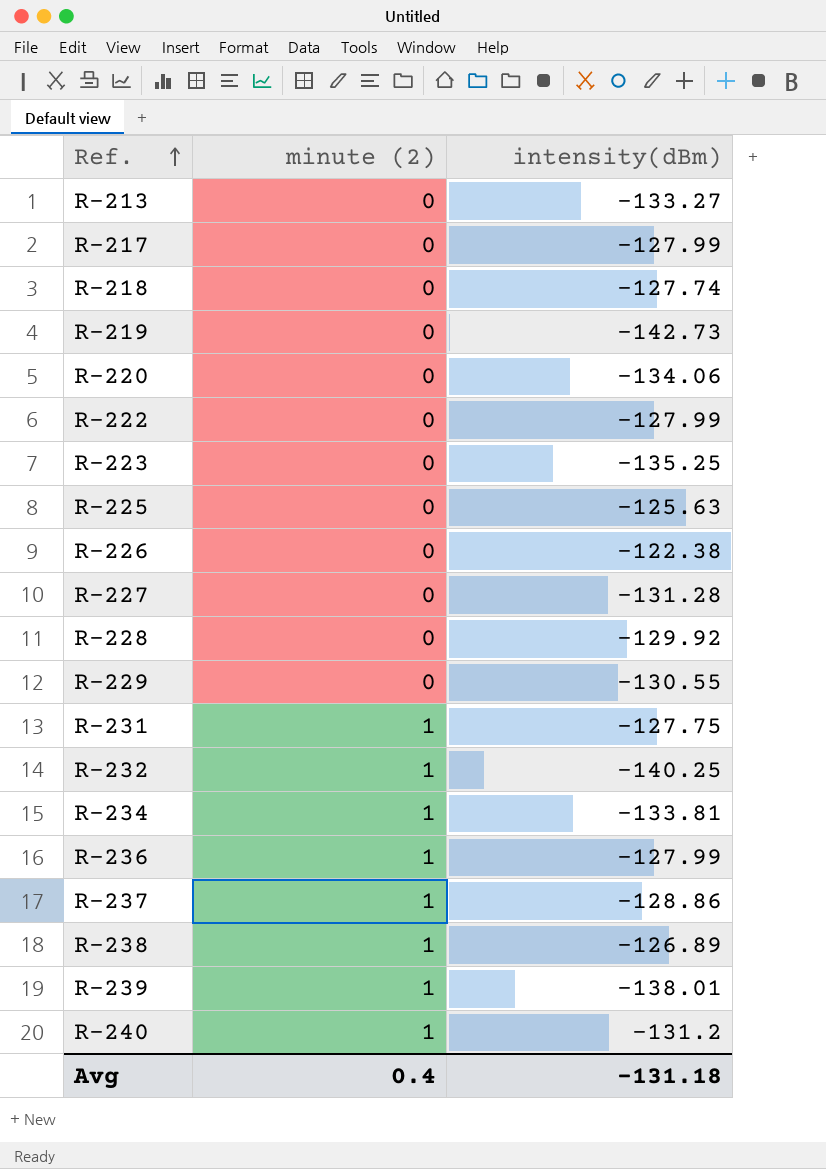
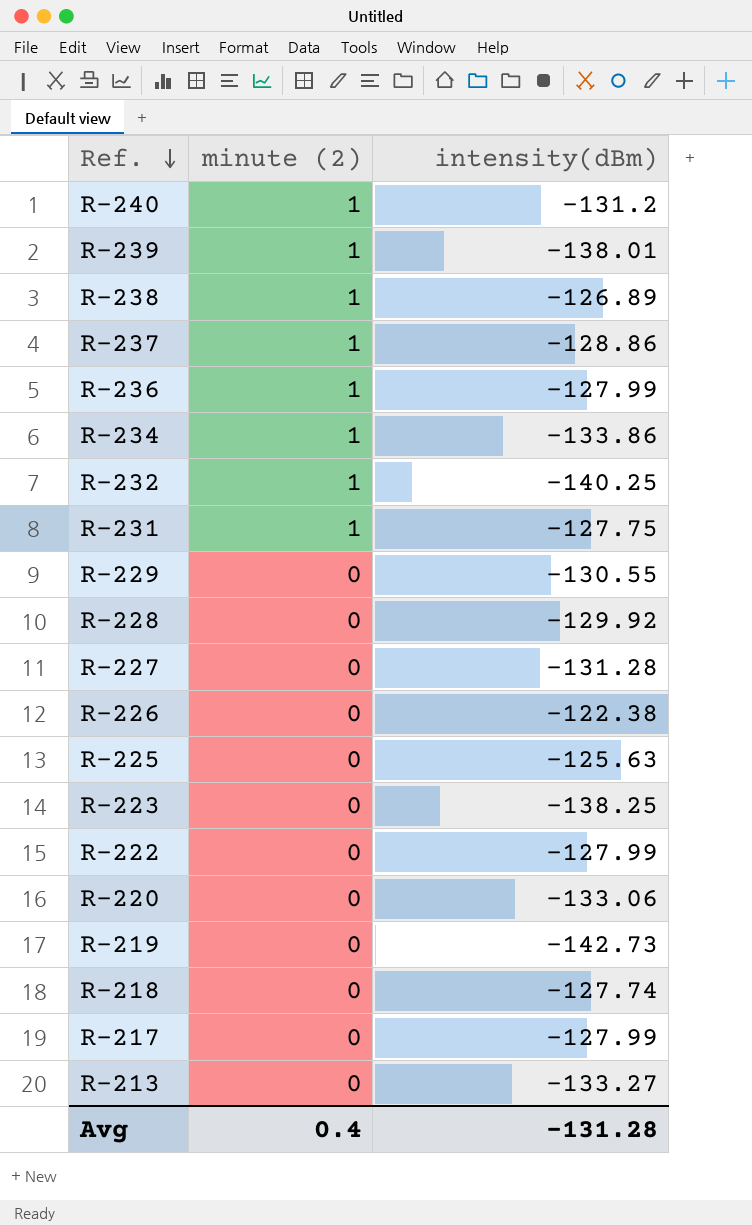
row order: Ref. ascending -> Ref. descending
R-234 | intensity(dBm): -133.81 -> -133.86
R-223 | intensity(dBm): -135.25 -> -138.25
R-220 | intensity(dBm): -134.06 -> -133.06
Avg | intensity(dBm): -131.18 -> -131.28

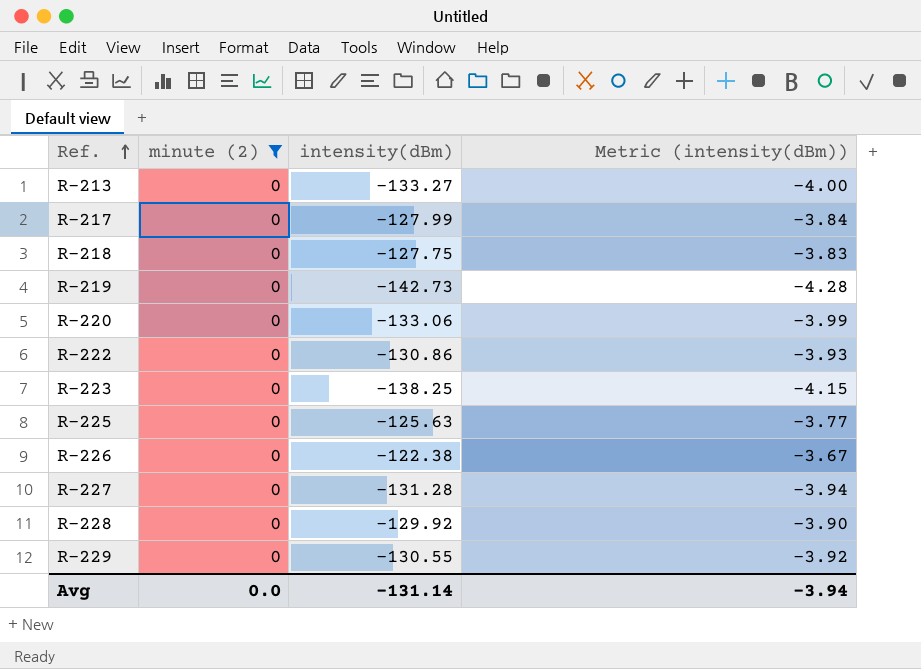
filter: none -> minute (2) = 0
row order: Ref. descending -> Ref. ascending
column Metric (intensity(dBm)) | formula: none -> [intensity(dBm)] * 0.03
R-218 | intensity(dBm): -127.74 -> -127.75
R-222 | intensity(dBm): -127.99 -> -130.86
Avg | minute (2): 0.4 -> 0.0
Avg | intensity(dBm): -131.28 -> -131.14

